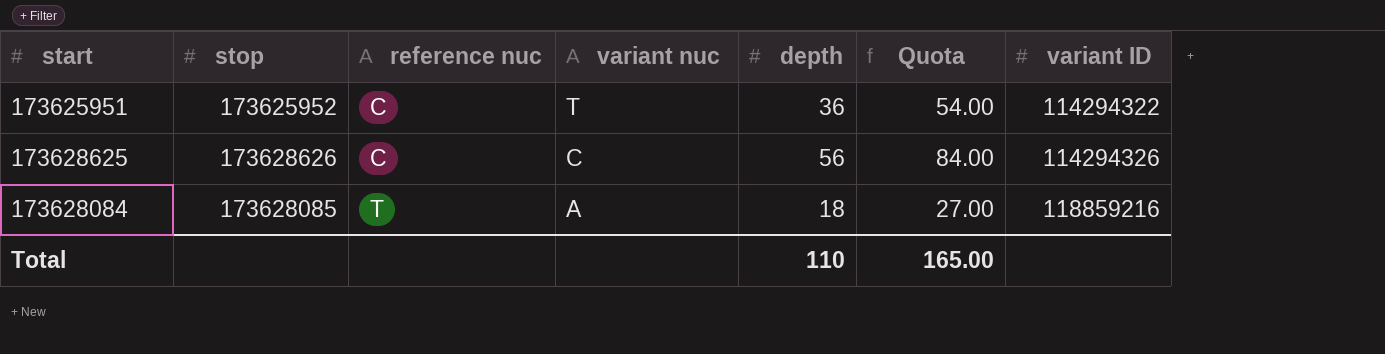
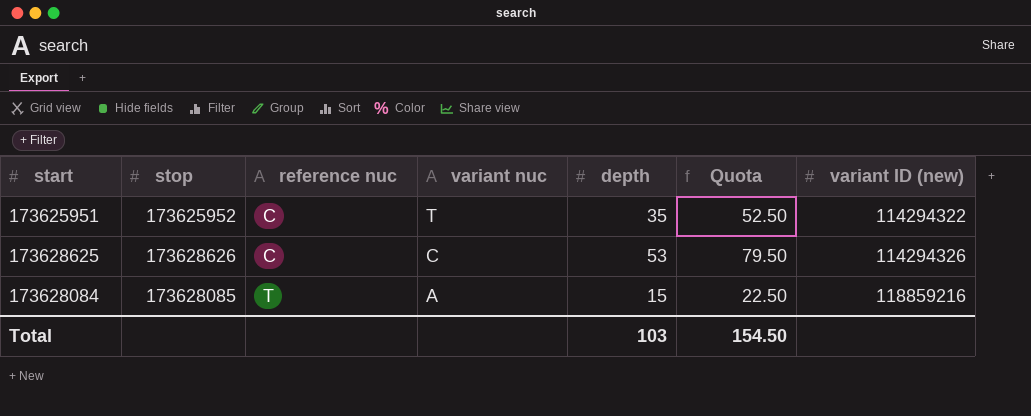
column name: variant ID -> variant ID (new)
173625951 | depth: 36 -> 35
173625951 | Quota: 54.00 -> 52.50
173628625 | depth: 56 -> 53
173628625 | Quota: 84.00 -> 79.50
173628084 | depth: 18 -> 15
173628084 | Quota: 27.00 -> 22.50
Total | depth: 110 -> 103
Total | Quota: 165.00 -> 154.50

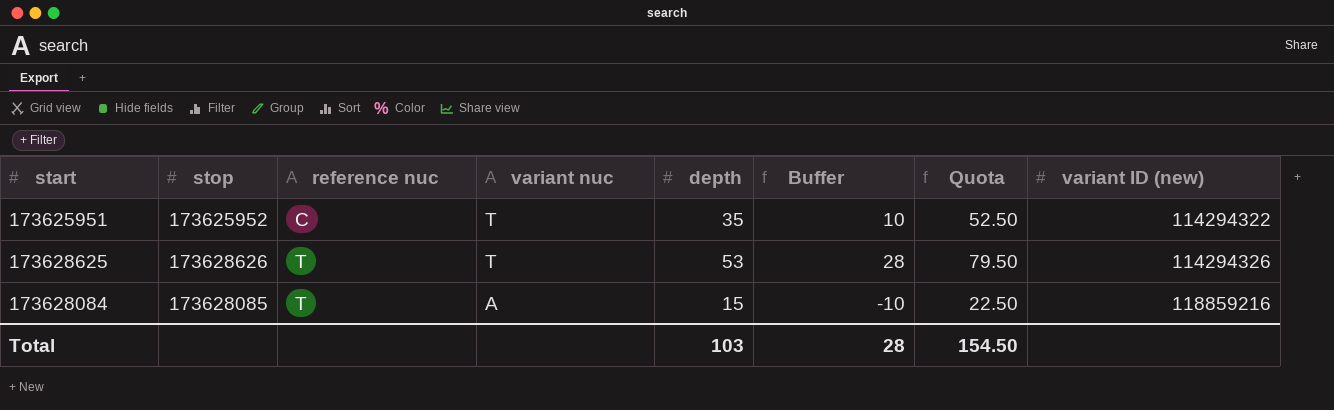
column Buffer | formula: none -> [depth] - 25
173628625 | reference nuc: C -> T
173628625 | variant nuc: C -> T

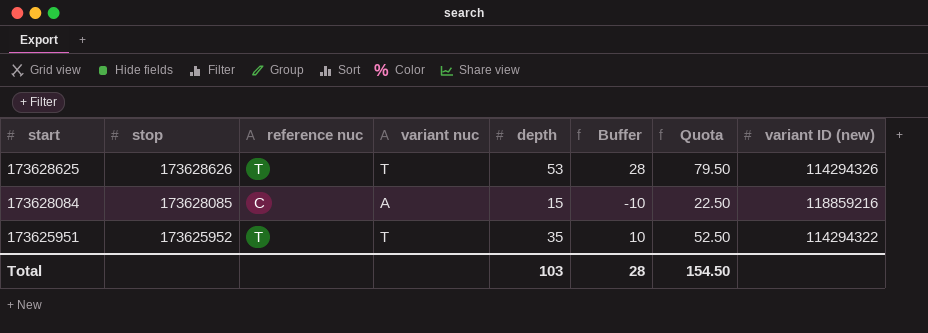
row order: reference nuc ascending -> start descending
173628084 | reference nuc: T -> C
173625951 | reference nuc: C -> T

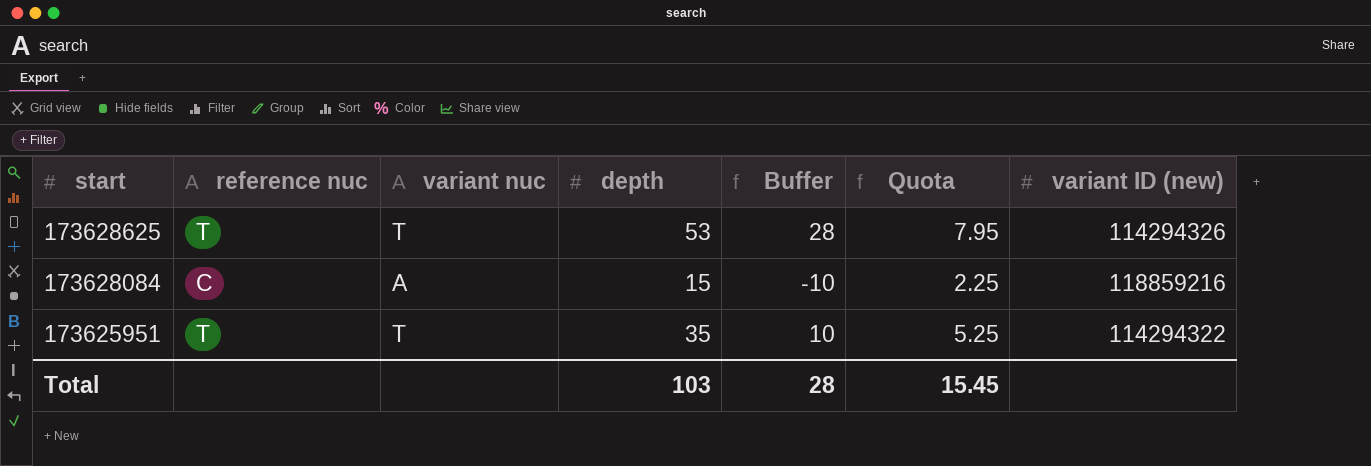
column stop | position: 2 -> none
column Quota | formula: [depth] * 1.5 -> [depth] * 0.15
Total | Quota: 154.50 -> 15.45

